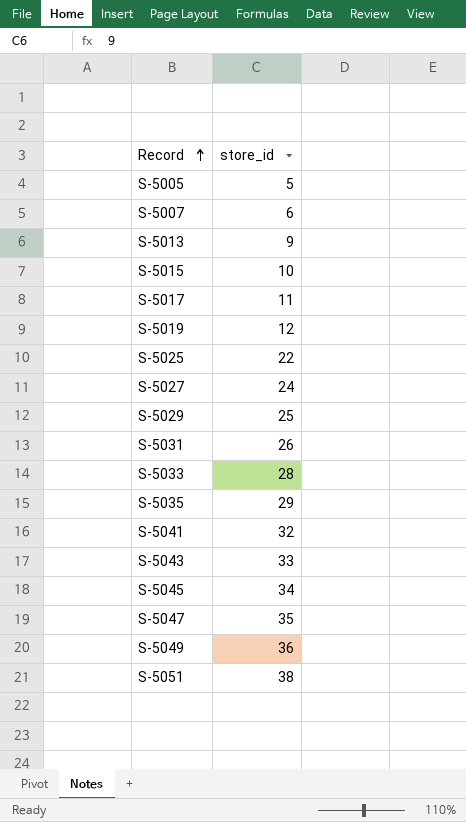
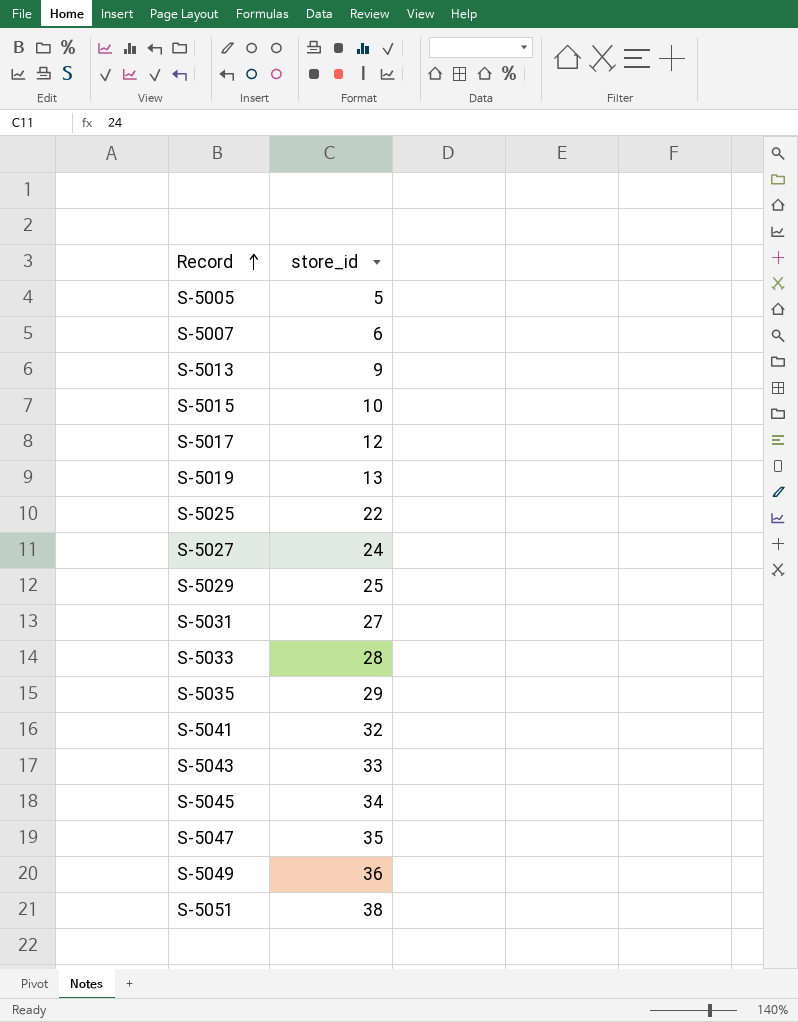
S-5017 | store_id: 11 -> 12
S-5019 | store_id: 12 -> 13
S-5031 | store_id: 26 -> 27

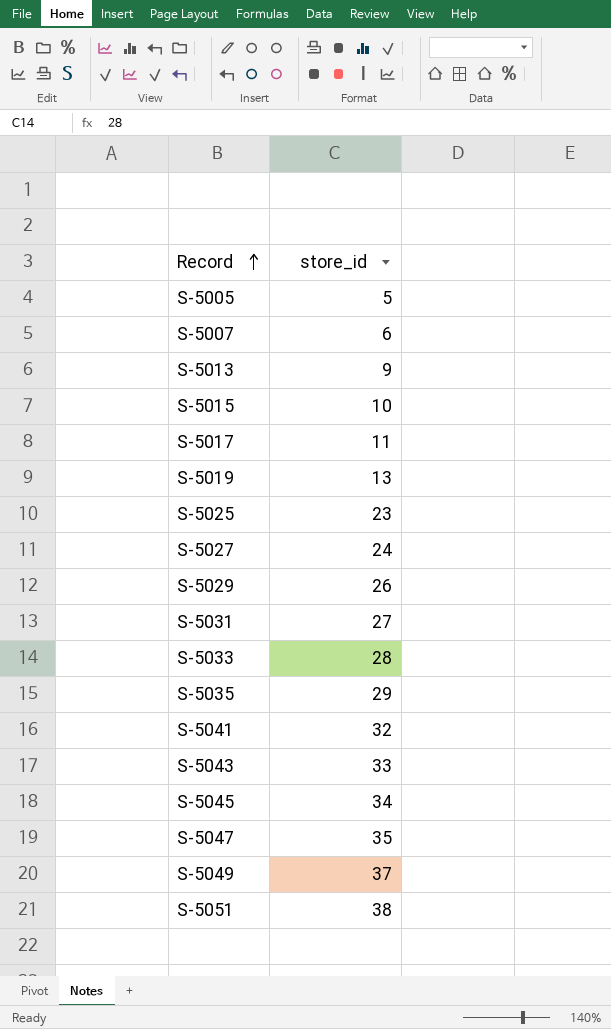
S-5017 | store_id: 12 -> 11
S-5025 | store_id: 22 -> 23
S-5029 | store_id: 25 -> 26
S-5049 | store_id: 36 -> 37

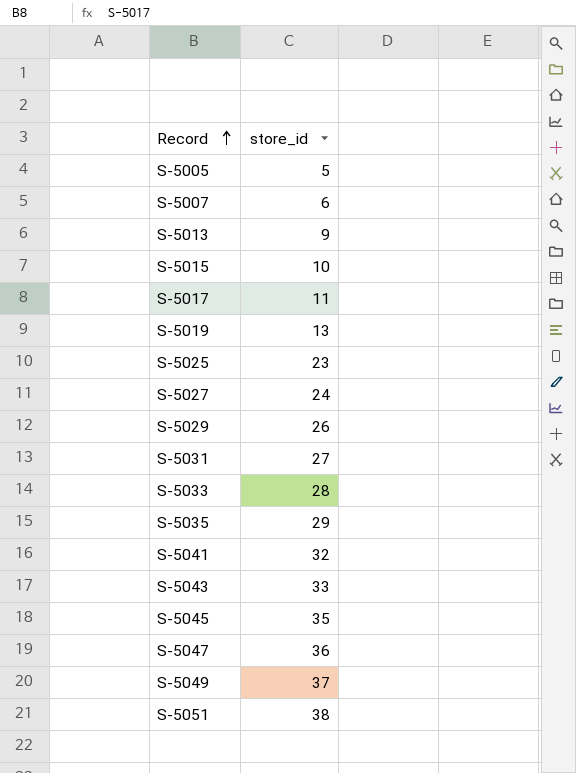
S-5045 | store_id: 34 -> 35
S-5047 | store_id: 35 -> 36

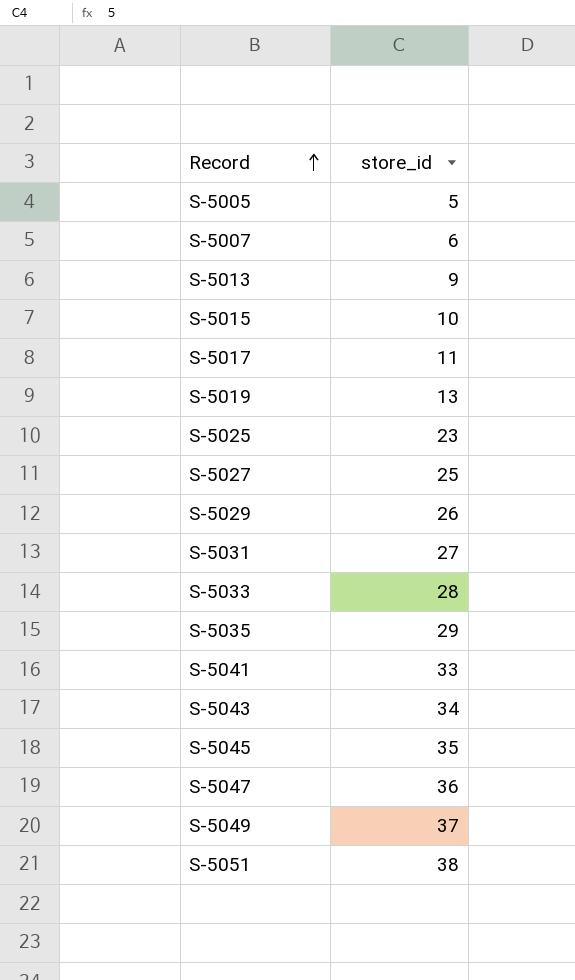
S-5027 | store_id: 24 -> 25
S-5041 | store_id: 32 -> 33
S-5043 | store_id: 33 -> 34

